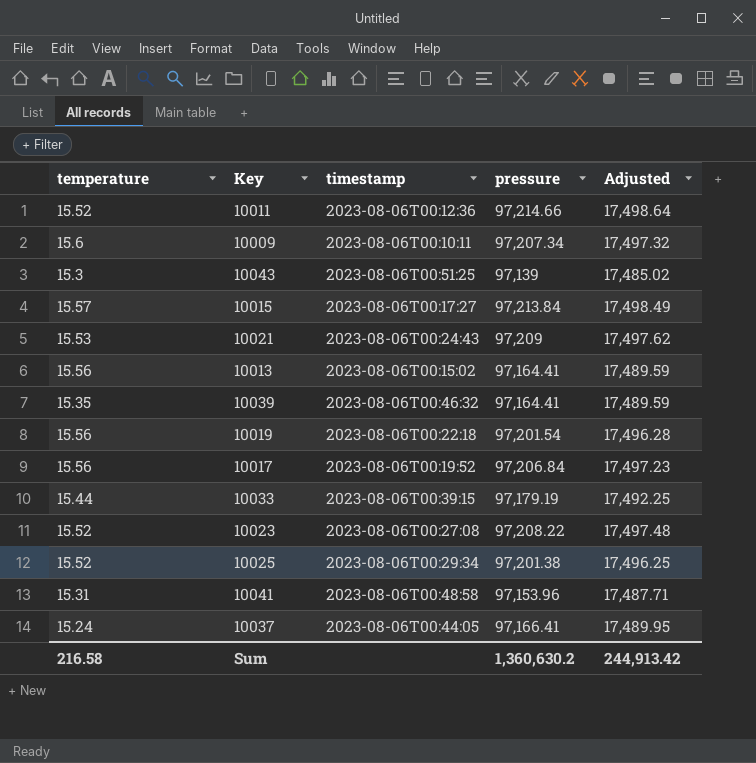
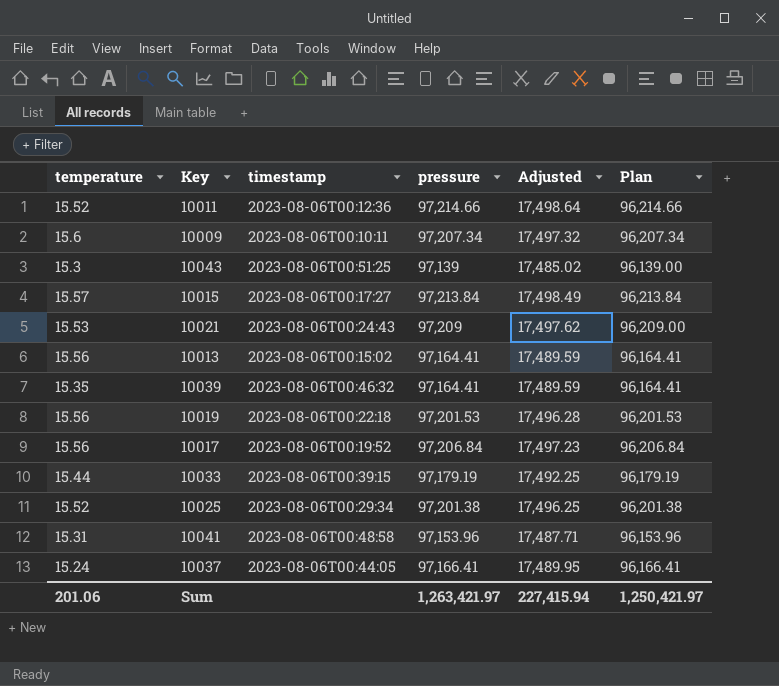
column Plan | formula: none -> [pressure] - 1000
row 10023: 15.52 | 2023-08-06T00:27:08 | 97,208.22 | 17,497.48 -> none
10019 | pressure: 97,201.54 -> 97,201.53
Sum | temperature: 216.58 -> 201.06
Sum | pressure: 1,360,630.2 -> 1,263,421.97
Sum | Adjusted: 244,913.42 -> 227,415.94

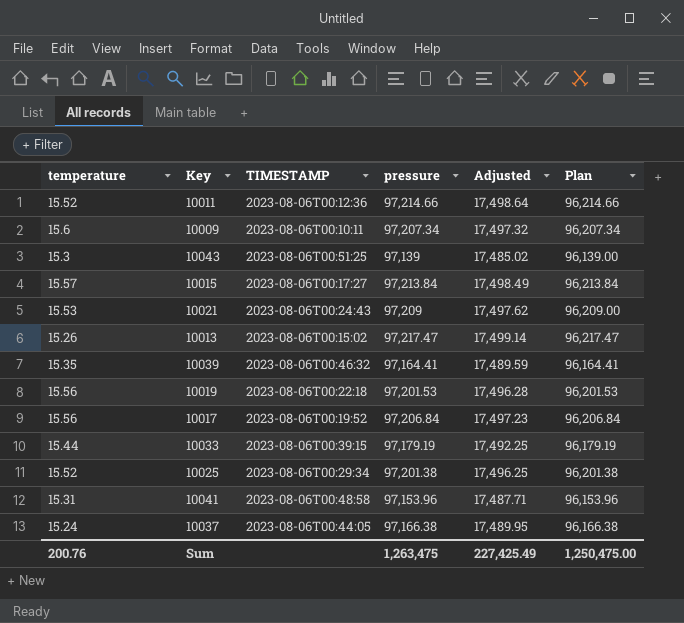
column name: timestamp -> TIMESTAMP
10013 | temperature: 15.56 -> 15.26
10013 | pressure: 97,164.41 -> 97,217.47
10013 | Adjusted: 17,489.59 -> 17,499.14
10013 | Plan: 96,164.41 -> 96,217.47
10037 | pressure: 97,166.41 -> 97,166.38
10037 | Plan: 96,166.41 -> 96,166.38
Sum | temperature: 201.06 -> 200.76
Sum | pressure: 1,263,421.97 -> 1,263,475
Sum | Adjusted: 227,415.94 -> 227,425.49
Sum | Plan: 1,250,421.97 -> 1,250,475.00

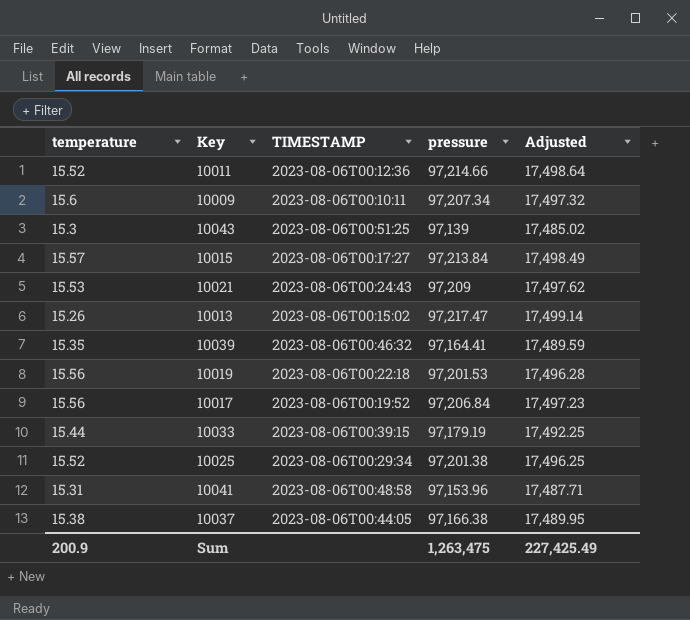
column Plan | formula: [pressure] - 1000 -> none
10037 | temperature: 15.24 -> 15.38
Sum | temperature: 200.76 -> 200.9

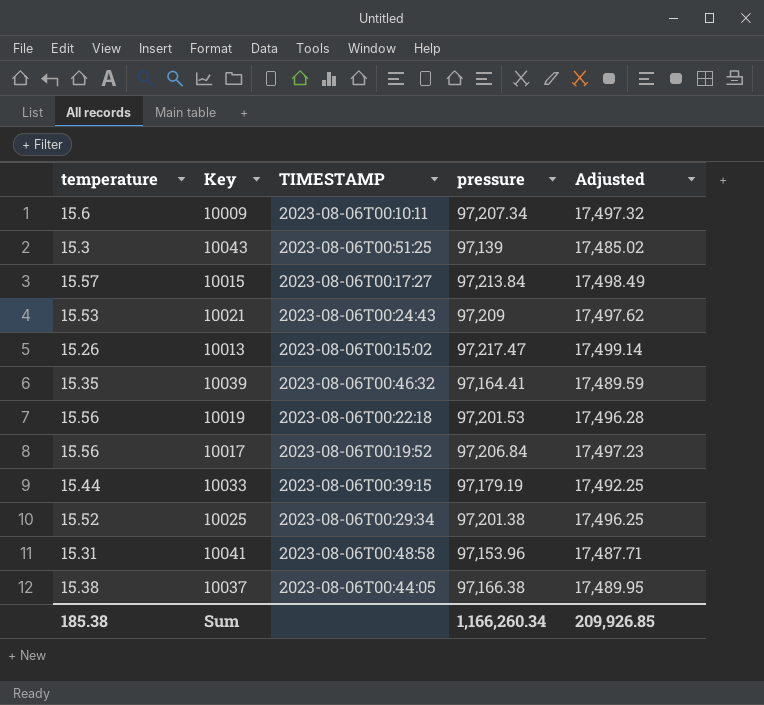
row 10011: 15.52 | 2023-08-06T00:12:36 | 97,214.66 | 17,498.64 -> none
Sum | temperature: 200.9 -> 185.38
Sum | pressure: 1,263,475 -> 1,166,260.34
Sum | Adjusted: 227,425.49 -> 209,926.85

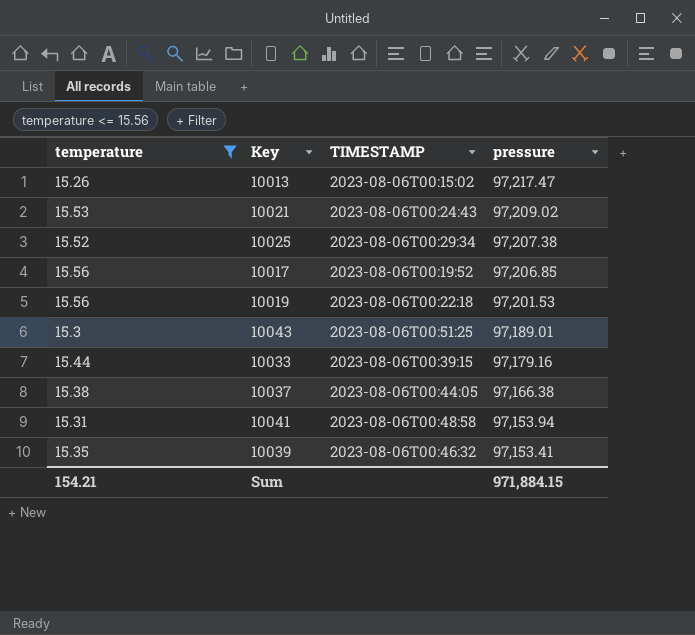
filter: none -> temperature <= 15.56
row order: none -> pressure descending
column Adjusted | formula: [pressure] * 0.18 -> none
10021 | pressure: 97,209 -> 97,209.02
10025 | pressure: 97,201.38 -> 97,207.38
10017 | pressure: 97,206.84 -> 97,206.85
10043 | pressure: 97,139 -> 97,189.01
10033 | pressure: 97,179.19 -> 97,179.16
10041 | pressure: 97,153.96 -> 97,153.94
10039 | pressure: 97,164.41 -> 97,153.41
Sum | temperature: 185.38 -> 154.21
Sum | pressure: 1,166,260.34 -> 971,884.15

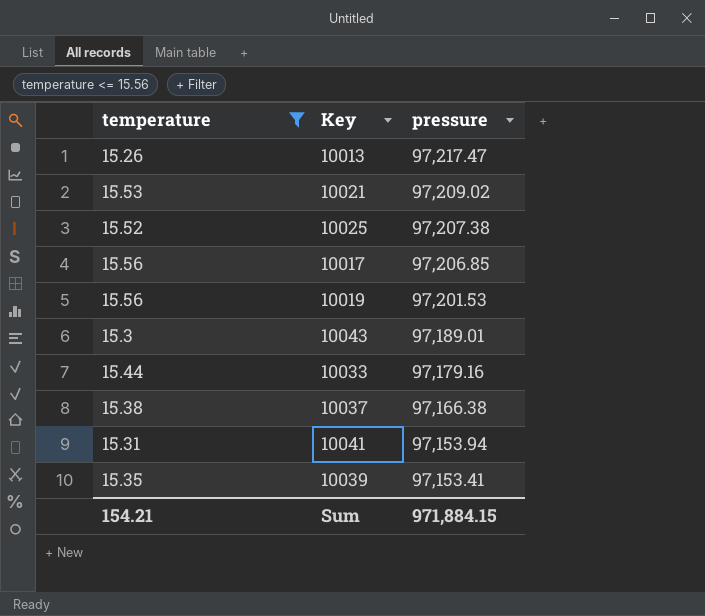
column TIMESTAMP | position: 3 -> none

